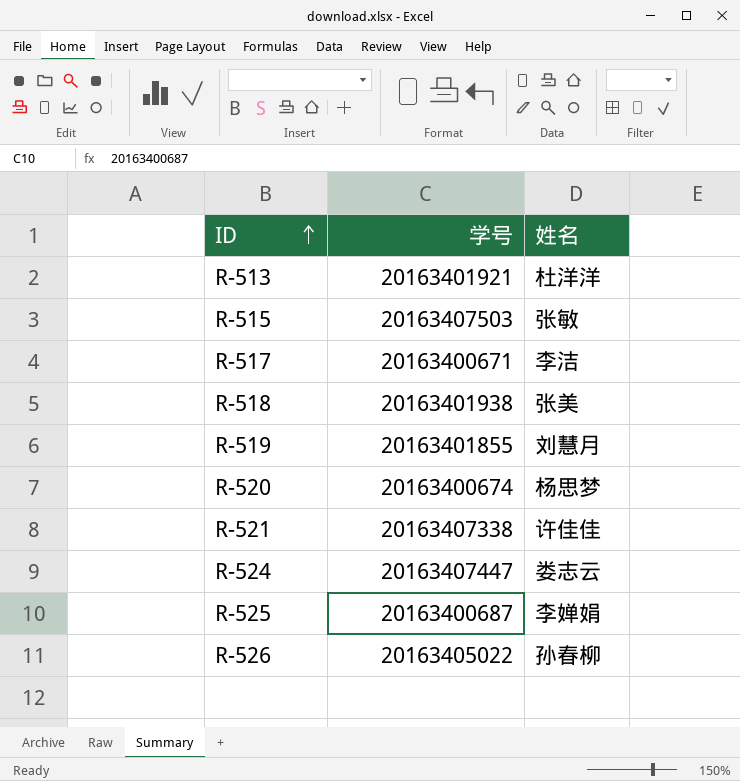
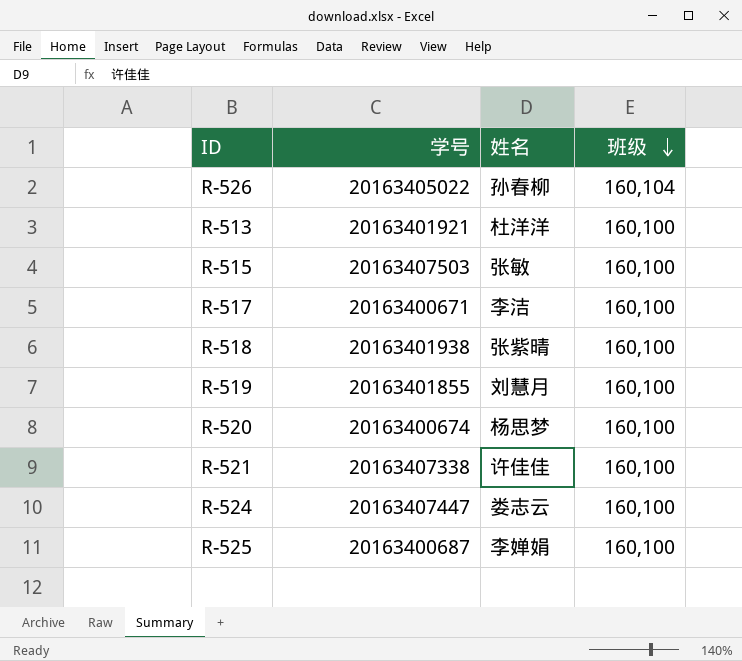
row order: ID ascending -> 班级 descending
column 班级 | position: none -> 4
R-518 | 姓名: 张美 -> 张紫晴

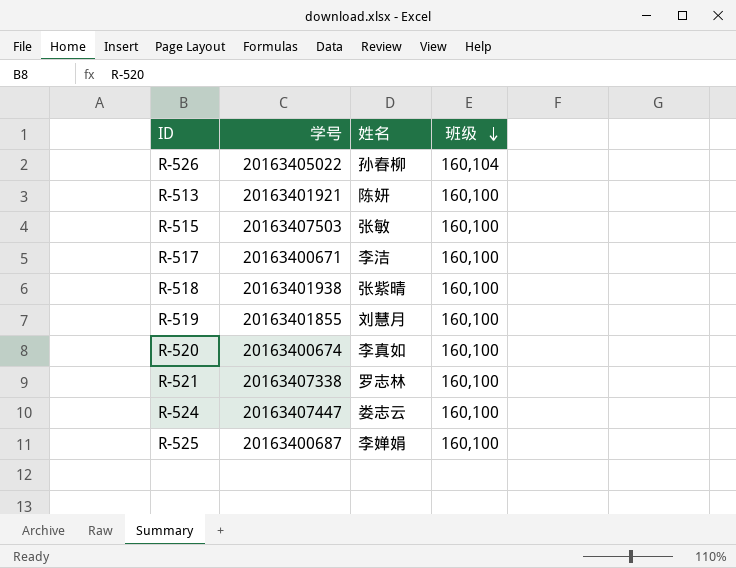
R-513 | 姓名: 杜洋洋 -> 陈妍
R-520 | 姓名: 杨思梦 -> 李真如
R-521 | 姓名: 许佳佳 -> 罗志林

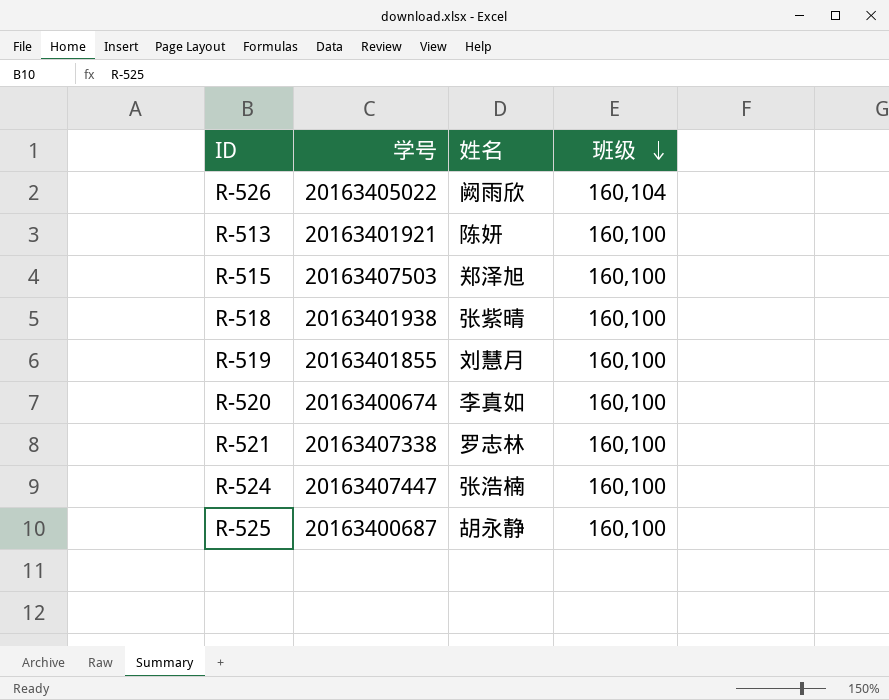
row R-517: 20163400671 | 李洁 | 160,100 -> none
R-526 | 姓名: 孙春柳 -> 阙雨欣
R-515 | 姓名: 张敏 -> 郑泽旭
R-524 | 姓名: 娄志云 -> 张浩楠
R-525 | 姓名: 李婵娟 -> 胡永静

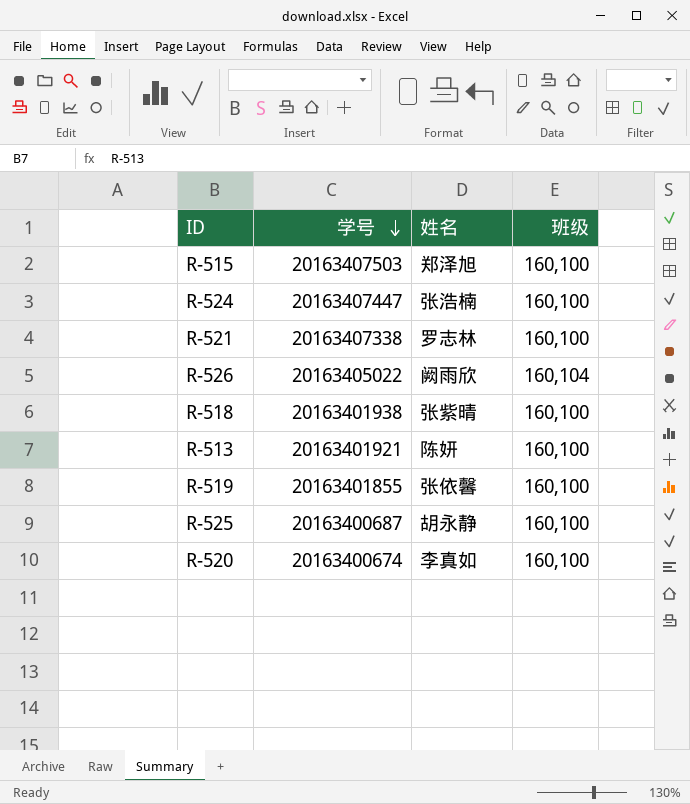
row order: 班级 descending -> 学号 descending
R-519 | 姓名: 刘慧月 -> 张依馨

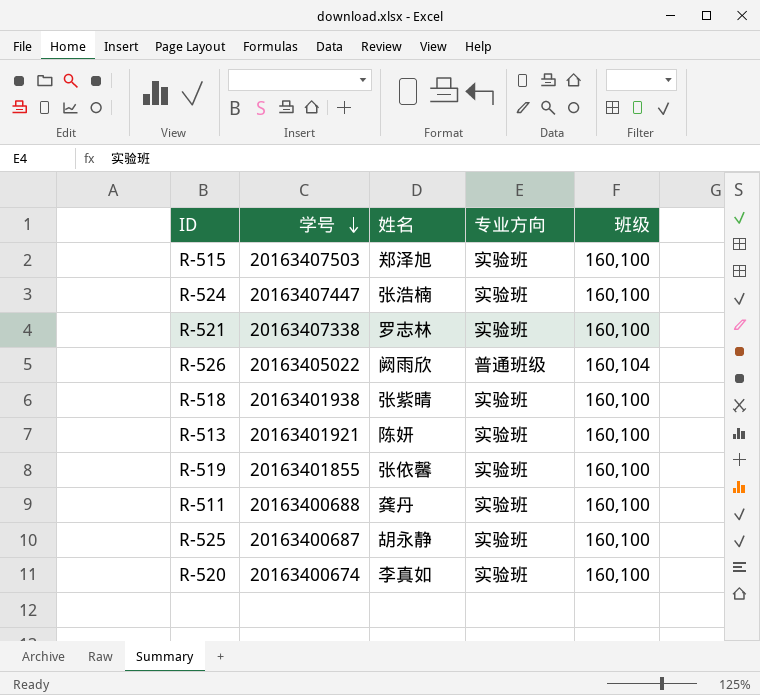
column 专业方向 | position: none -> 4
row R-511: none -> 20163400688 | 龚丹 | 实验班 | 160,100

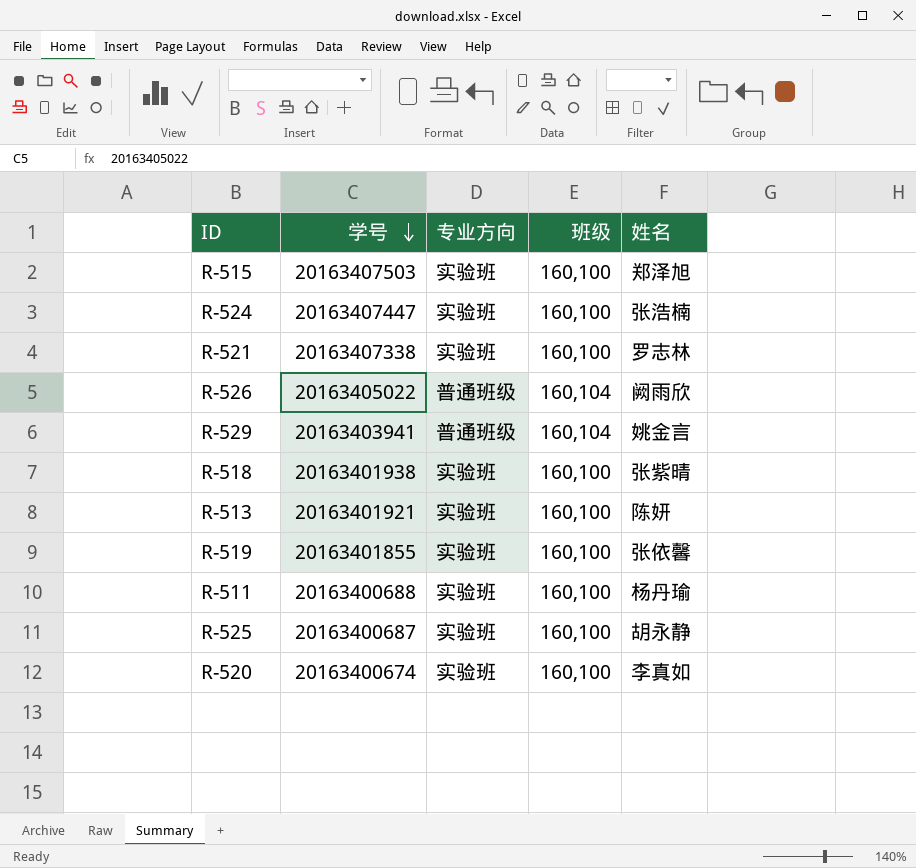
column 姓名 | position: 3 -> 5
row R-529: none -> 20163403941 | 普通班级 | 160,104 | 姚金言
R-511 | 姓名: 龚丹 -> 杨丹瑜

